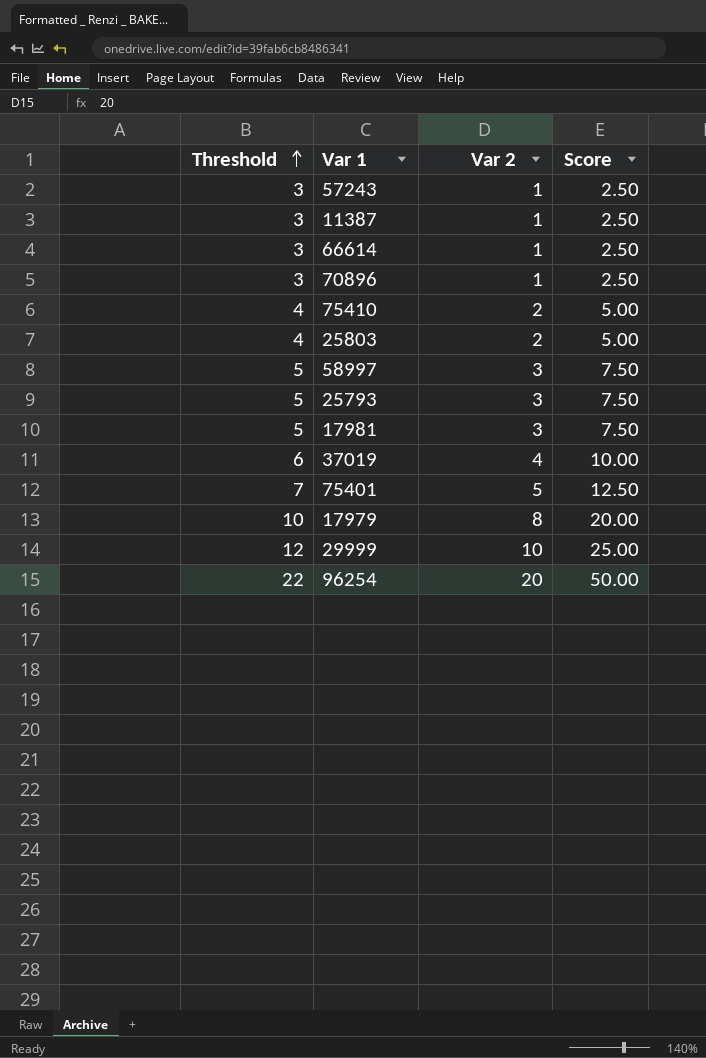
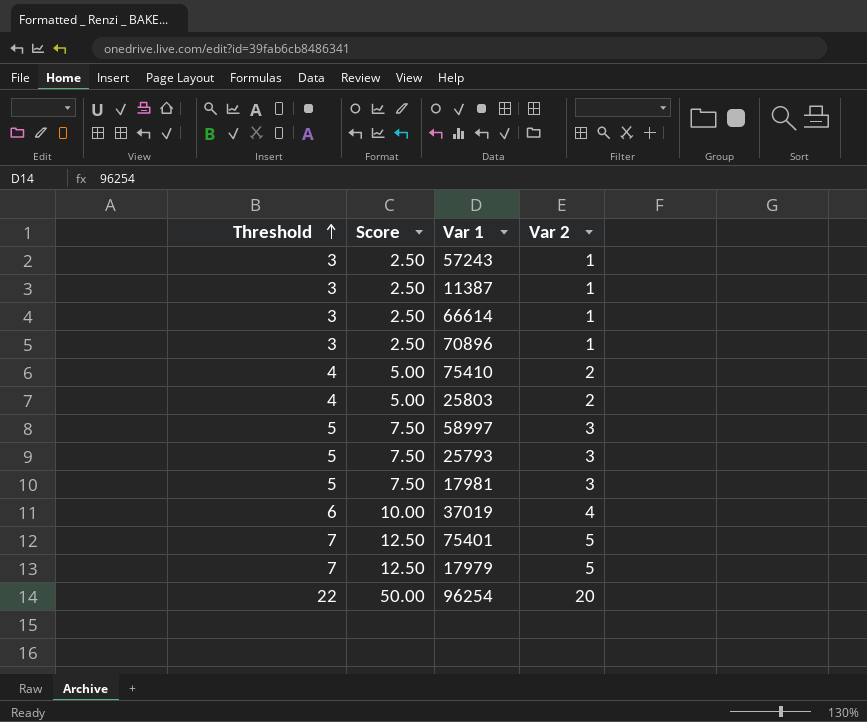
column Score | position: 4 -> 2
row 29999: 12 | 10 | 25.00 -> none
17979 | Threshold: 10 -> 7
17979 | Score: 20.00 -> 12.50
17979 | Var 2: 8 -> 5

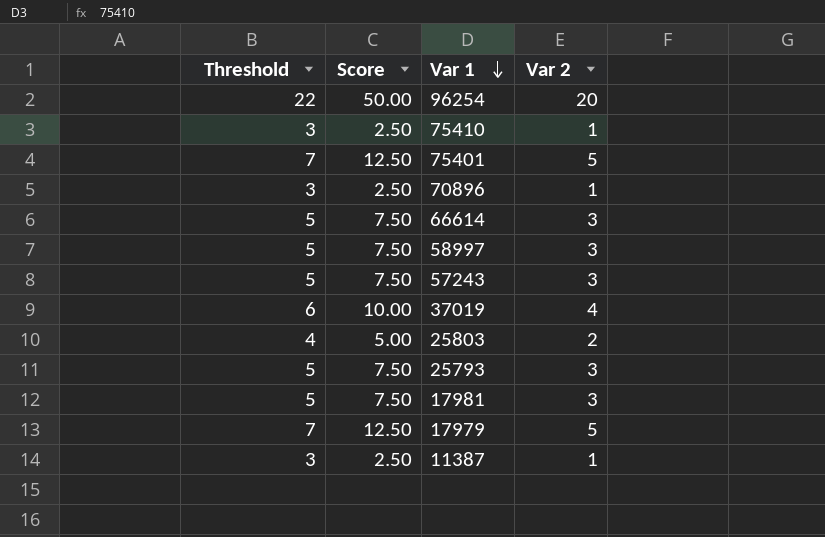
row order: Threshold ascending -> Var 1 descending
75410 | Threshold: 4 -> 3
75410 | Score: 5.00 -> 2.50
75410 | Var 2: 2 -> 1
66614 | Threshold: 3 -> 5
66614 | Score: 2.50 -> 7.50
66614 | Var 2: 1 -> 3
57243 | Threshold: 3 -> 5
57243 | Score: 2.50 -> 7.50
57243 | Var 2: 1 -> 3

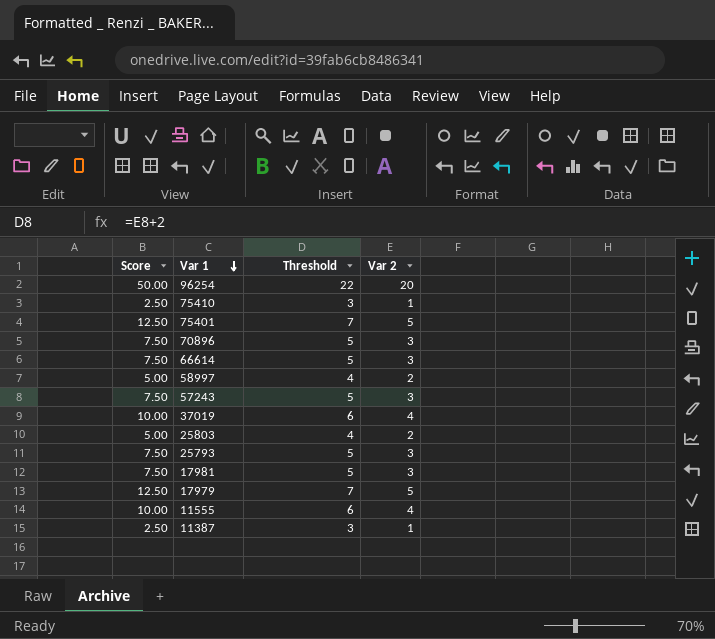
column Threshold | position: 1 -> 3
70896 | Score: 2.50 -> 7.50
70896 | Threshold: 3 -> 5
70896 | Var 2: 1 -> 3
58997 | Score: 7.50 -> 5.00
58997 | Threshold: 5 -> 4
58997 | Var 2: 3 -> 2
row 11555: none -> 10.00 | 6 | 4

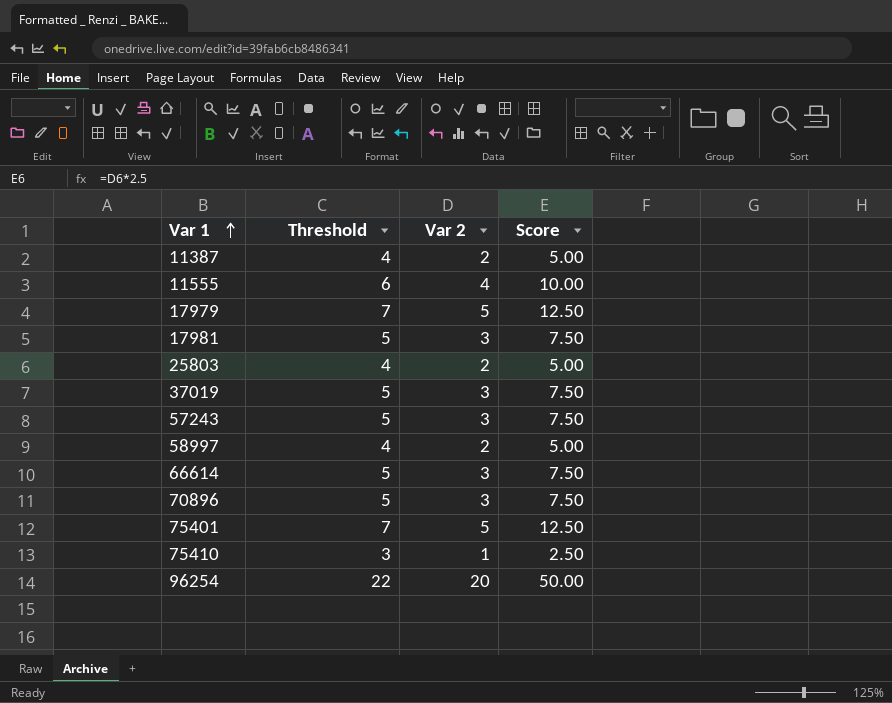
row order: Var 1 descending -> Var 1 ascending
column Score | position: 1 -> 4
row 25793: 7.50 | 5 | 3 -> none
11387 | Threshold: 3 -> 4
11387 | Var 2: 1 -> 2
11387 | Score: 2.50 -> 5.00
37019 | Threshold: 6 -> 5
37019 | Var 2: 4 -> 3
37019 | Score: 10.00 -> 7.50

